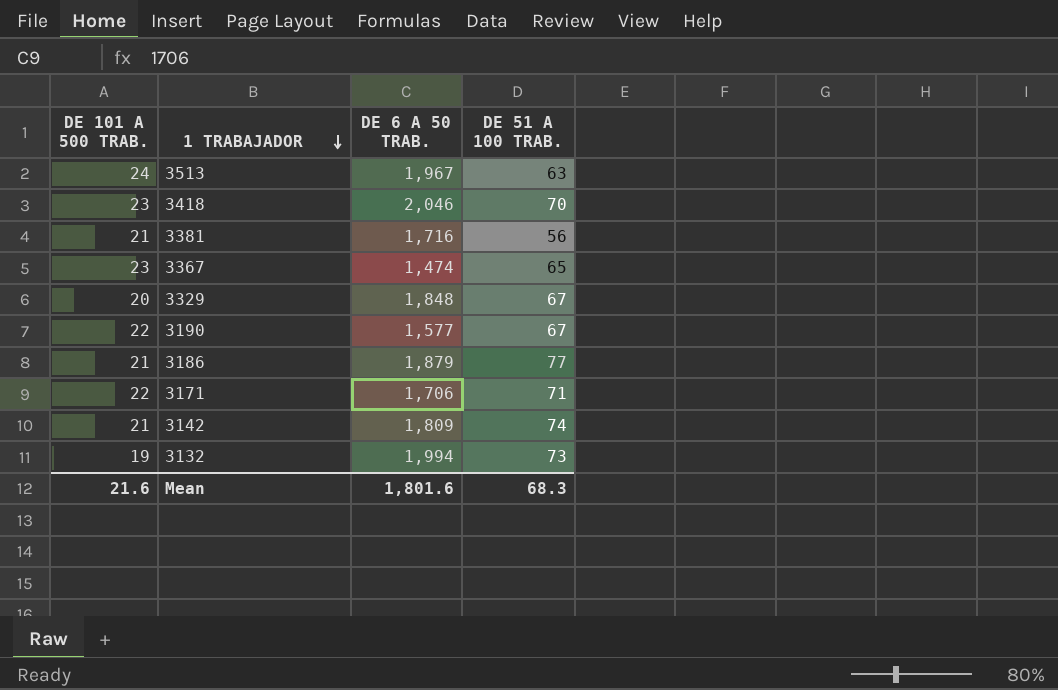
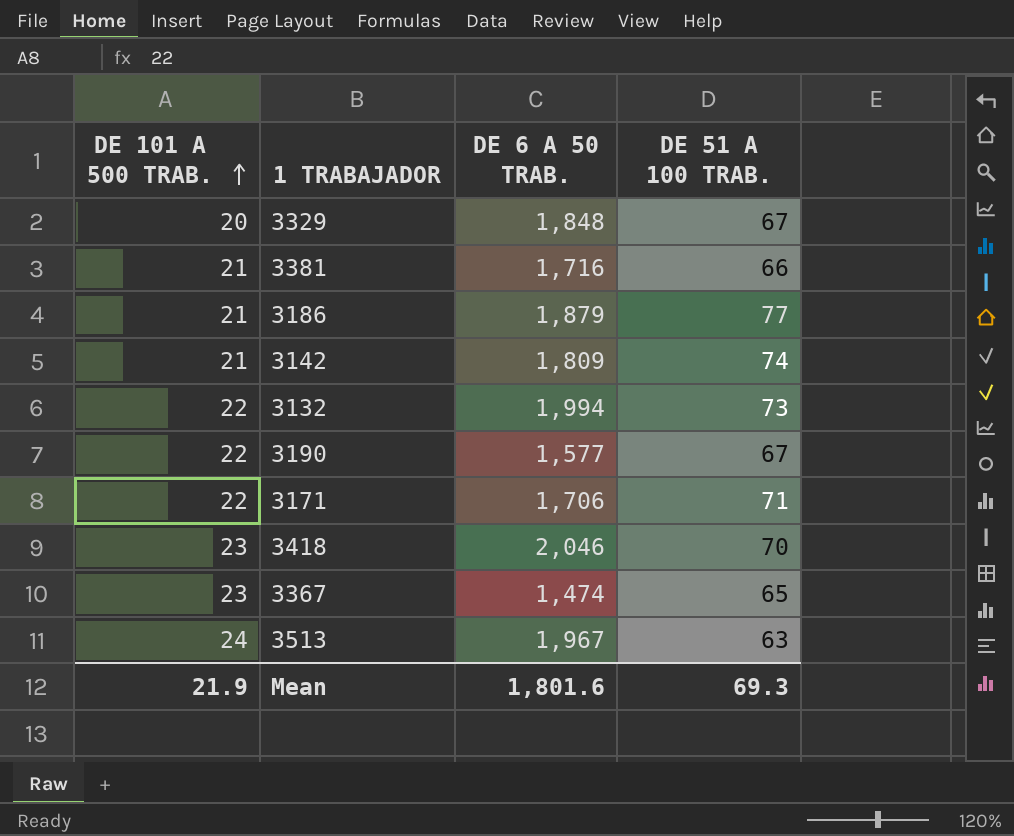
row order: 1 TRABAJADOR descending -> DE 101 A 500 TRAB. ascending
3381 | DE 51 A 100 TRAB.: 56 -> 66
3132 | DE 101 A 500 TRAB.: 19 -> 22
Mean | DE 101 A 500 TRAB.: 21.6 -> 21.9
Mean | DE 51 A 100 TRAB.: 68.3 -> 69.3

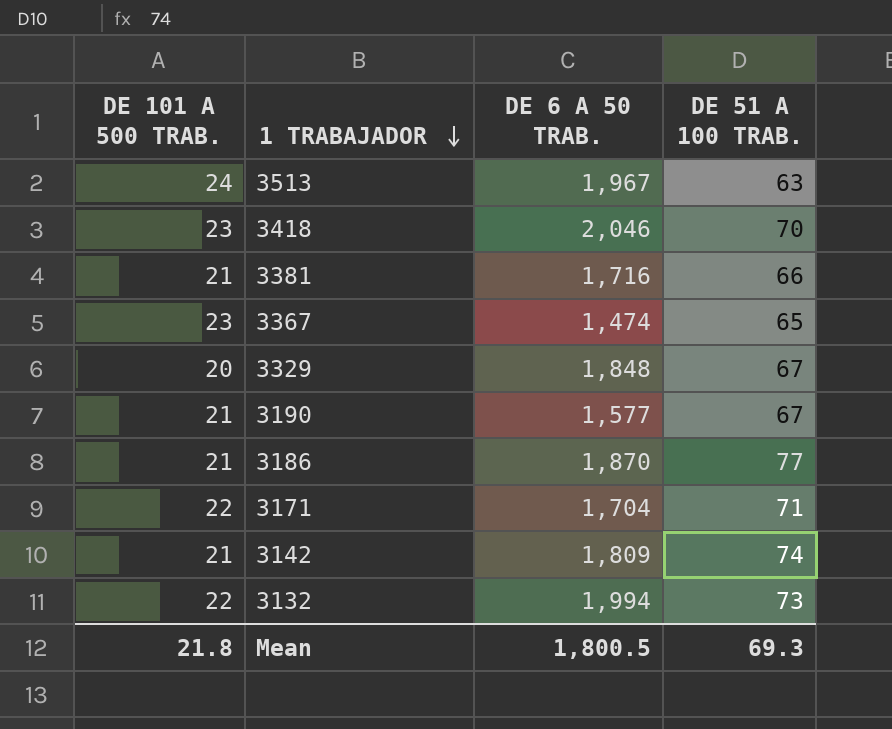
row order: DE 101 A 500 TRAB. ascending -> 1 TRABAJADOR descending
3190 | DE 101 A 500 TRAB.: 22 -> 21
3186 | DE 6 A 50 TRAB.: 1,879 -> 1,870
3171 | DE 6 A 50 TRAB.: 1,706 -> 1,704
Mean | DE 101 A 500 TRAB.: 21.9 -> 21.8
Mean | DE 6 A 50 TRAB.: 1,801.6 -> 1,800.5

